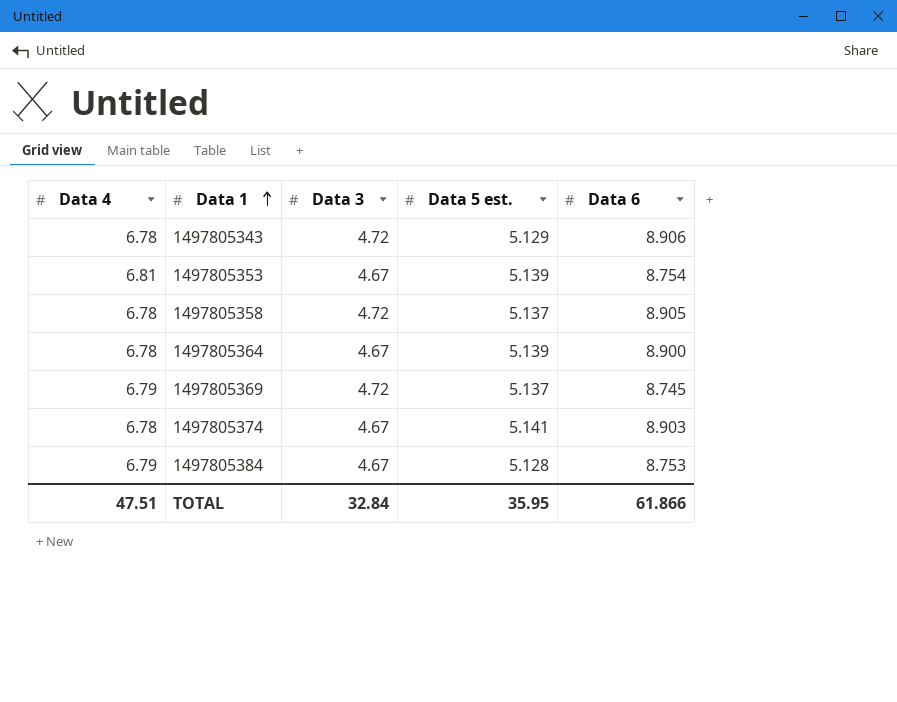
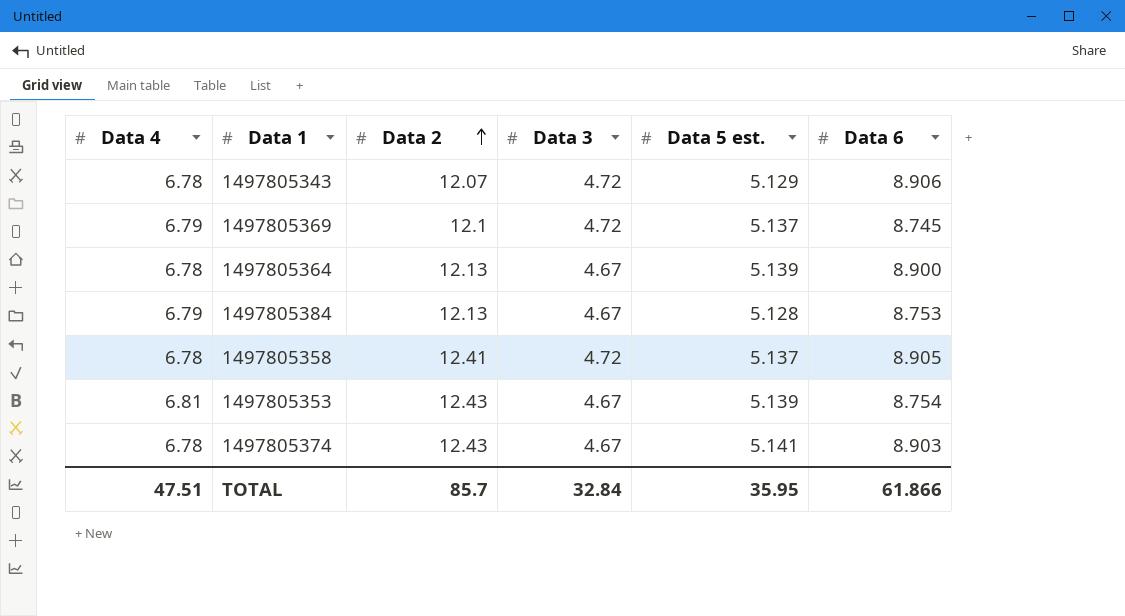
row order: Data 1 ascending -> Data 2 ascending
column Data 2 | position: none -> 3

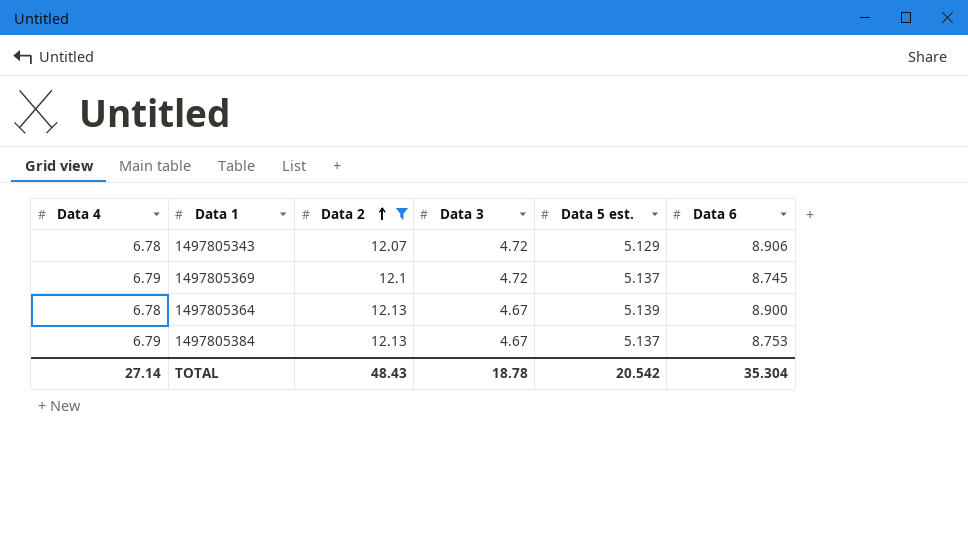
filter: none -> Data 2 <= 12.13
1497805384 | Data 5 est.: 5.128 -> 5.137
TOTAL | Data 4: 47.51 -> 27.14
TOTAL | Data 2: 85.7 -> 48.43
TOTAL | Data 3: 32.84 -> 18.78
TOTAL | Data 5 est.: 35.95 -> 20.542
TOTAL | Data 6: 61.866 -> 35.304

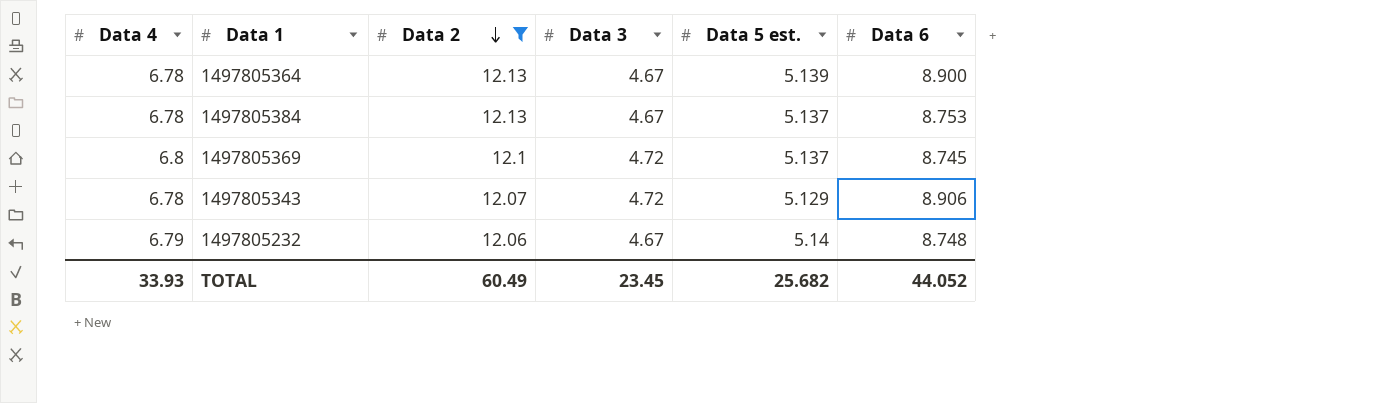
row order: Data 2 ascending -> Data 2 descending
1497805384 | Data 4: 6.79 -> 6.78
1497805369 | Data 4: 6.79 -> 6.8
row 1497805232: none -> 6.79 | 12.06 | 4.67 | 5.14 | 8.748
TOTAL | Data 4: 27.14 -> 33.93
TOTAL | Data 2: 48.43 -> 60.49
TOTAL | Data 3: 18.78 -> 23.45
TOTAL | Data 5 est.: 20.542 -> 25.682
TOTAL | Data 6: 35.304 -> 44.052

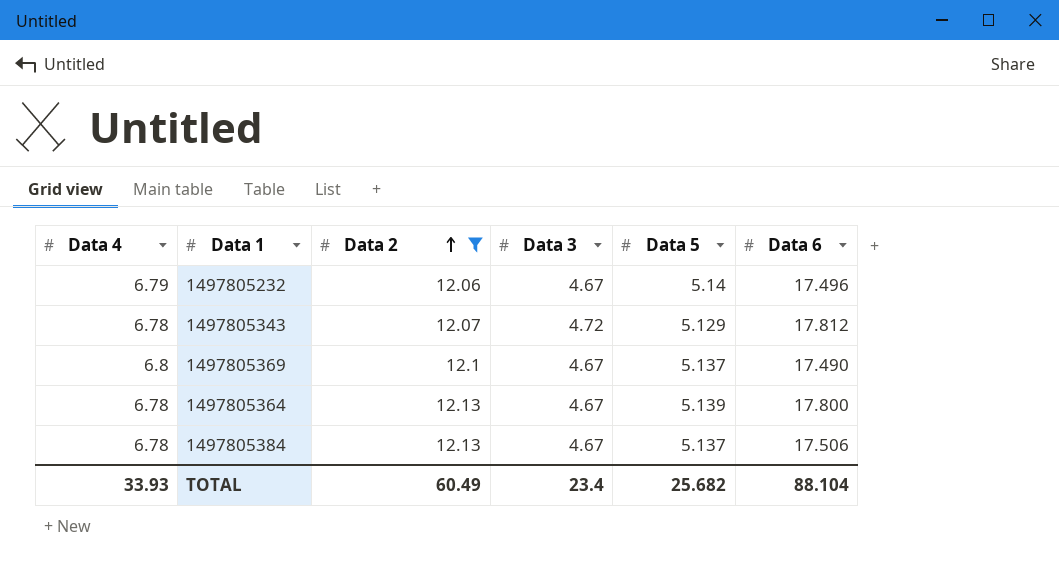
row order: Data 2 descending -> Data 2 ascending
column name: Data 5 est. -> Data 5
1497805232 | Data 6: 8.748 -> 17.496
1497805343 | Data 6: 8.906 -> 17.812
1497805369 | Data 3: 4.72 -> 4.67
1497805369 | Data 6: 8.745 -> 17.490
1497805364 | Data 6: 8.900 -> 17.800
1497805384 | Data 6: 8.753 -> 17.506
TOTAL | Data 3: 23.45 -> 23.4
TOTAL | Data 6: 44.052 -> 88.104

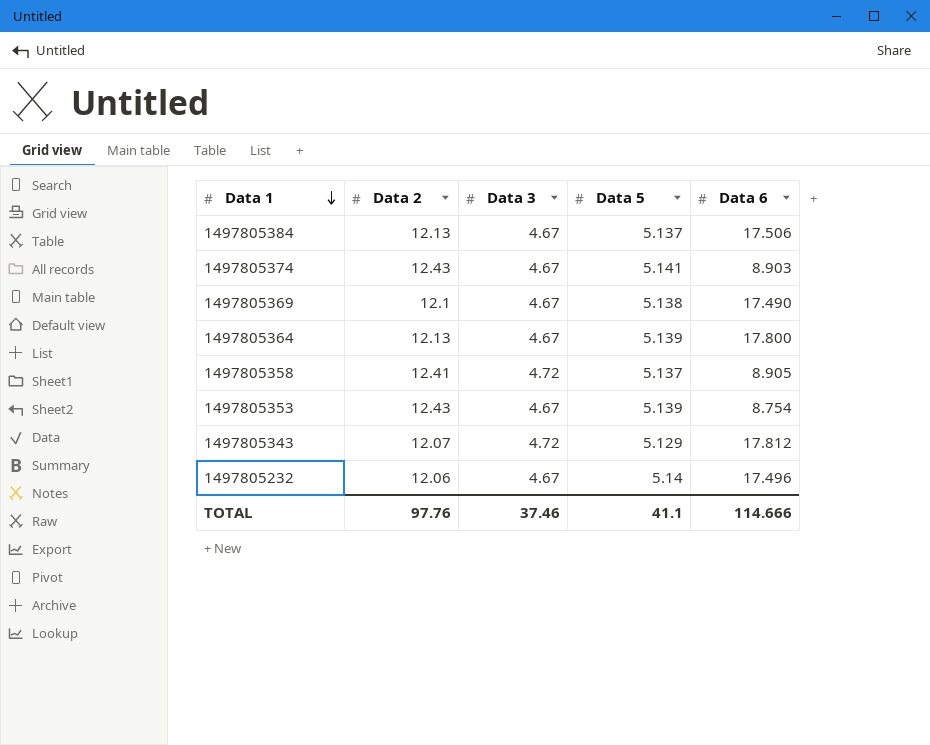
filter: Data 2 <= 12.13 -> none
row order: Data 2 ascending -> Data 1 descending
column Data 4 | position: 1 -> none
1497805369 | Data 5: 5.137 -> 5.138
TOTAL | Data 2: 60.49 -> 97.76
TOTAL | Data 3: 23.4 -> 37.46
TOTAL | Data 5: 25.682 -> 41.1
TOTAL | Data 6: 88.104 -> 114.666

